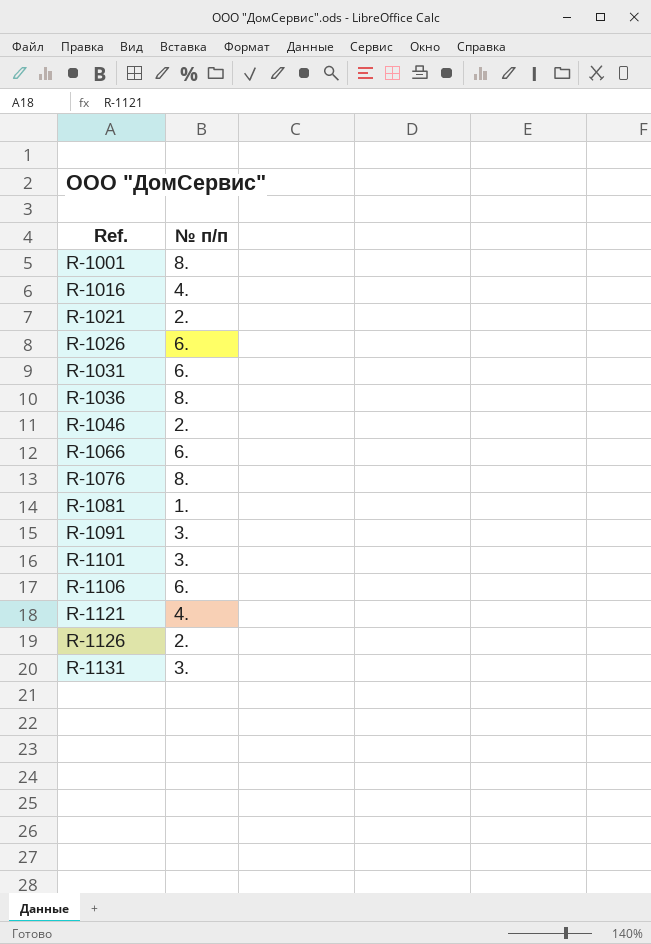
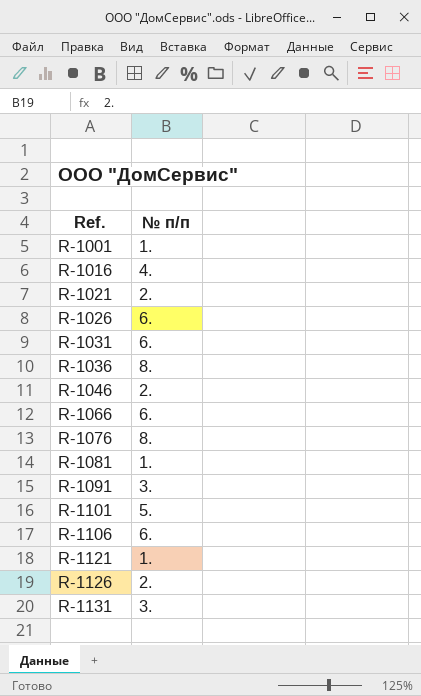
R-1001 | № п/п: 8. -> 1.
R-1101 | № п/п: 3. -> 5.
R-1121 | № п/п: 4. -> 1.

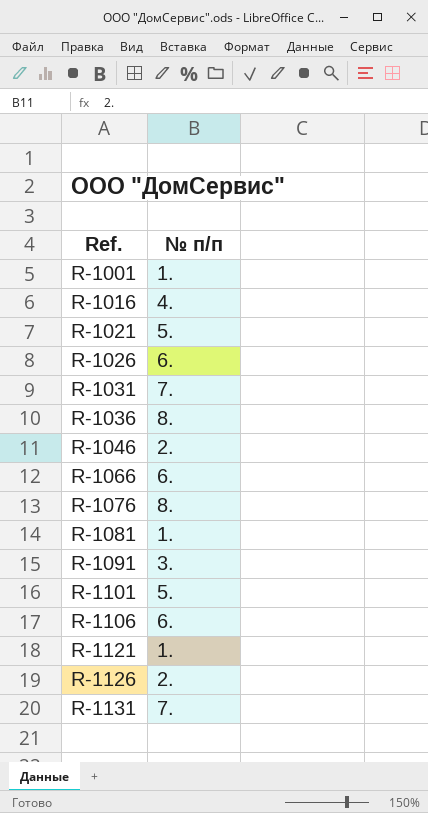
R-1021 | № п/п: 2. -> 5.
R-1031 | № п/п: 6. -> 7.
R-1131 | № п/п: 3. -> 7.

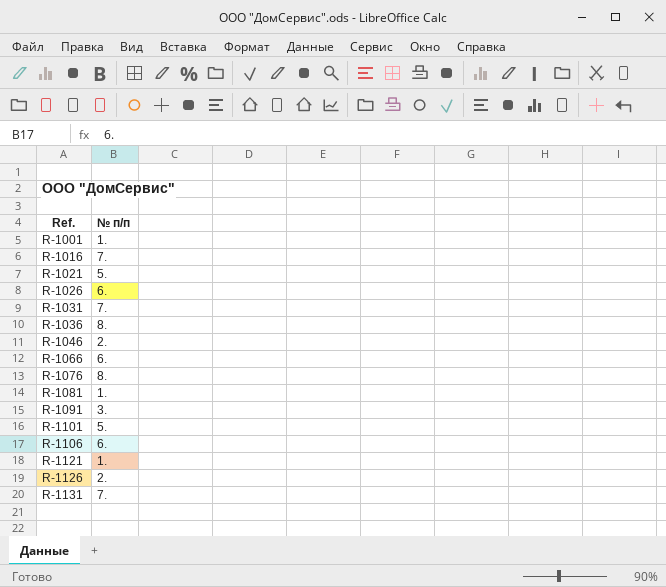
R-1016 | № п/п: 4. -> 7.

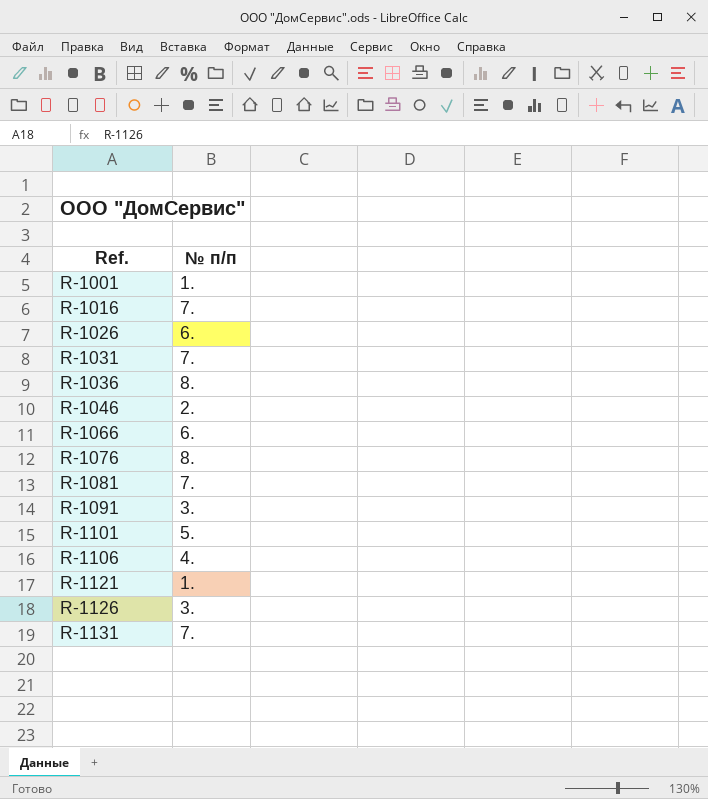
row R-1021: 5. -> none
R-1081 | № п/п: 1. -> 7.
R-1106 | № п/п: 6. -> 4.
R-1126 | № п/п: 2. -> 3.

